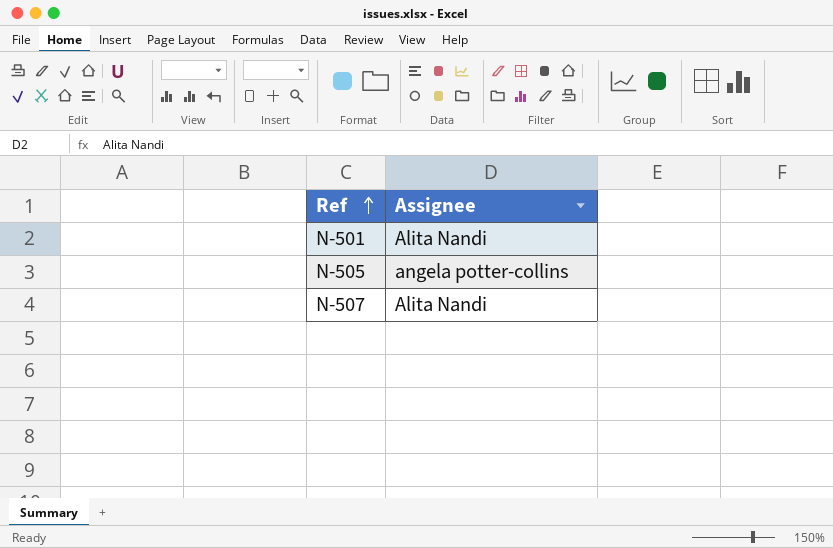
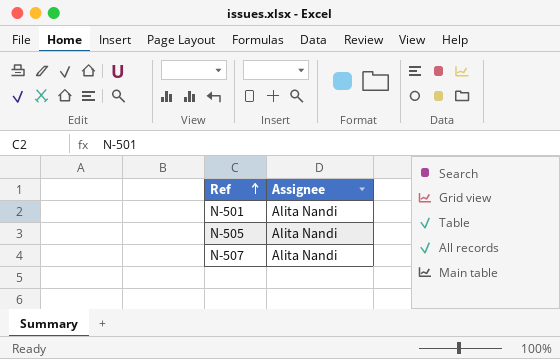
N-505 | Assignee: angela potter-collins -> Alita Nandi

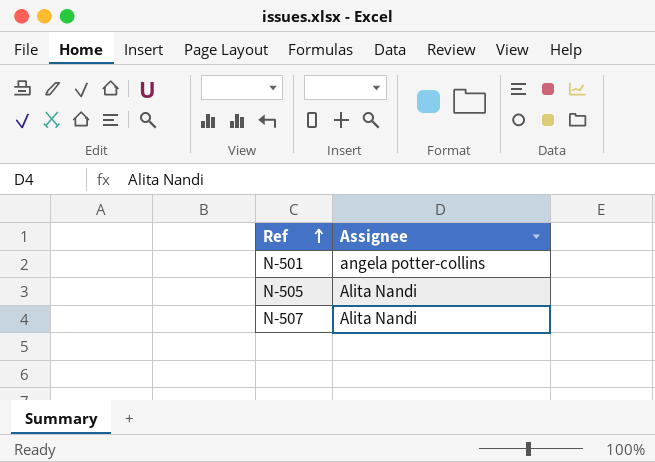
N-501 | Assignee: Alita Nandi -> angela potter-collins

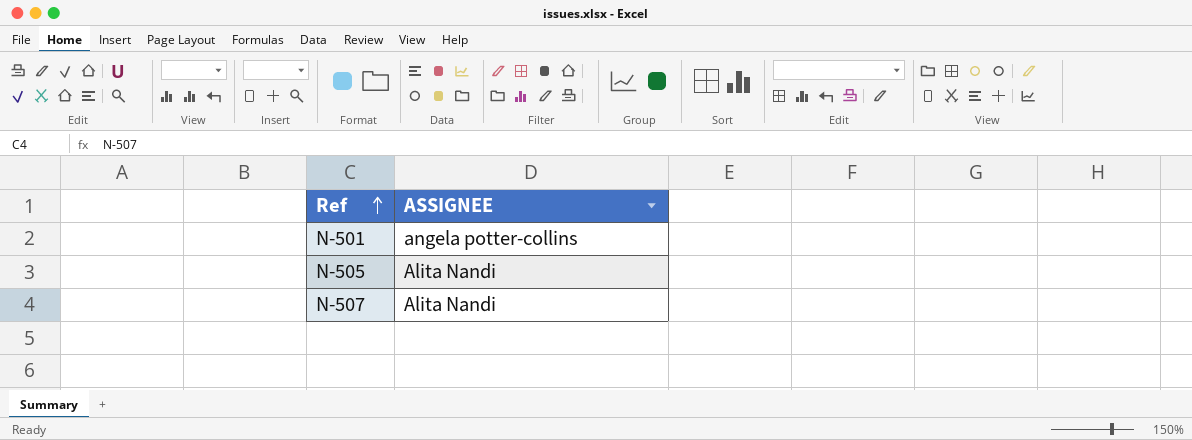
column name: Assignee -> ASSIGNEE

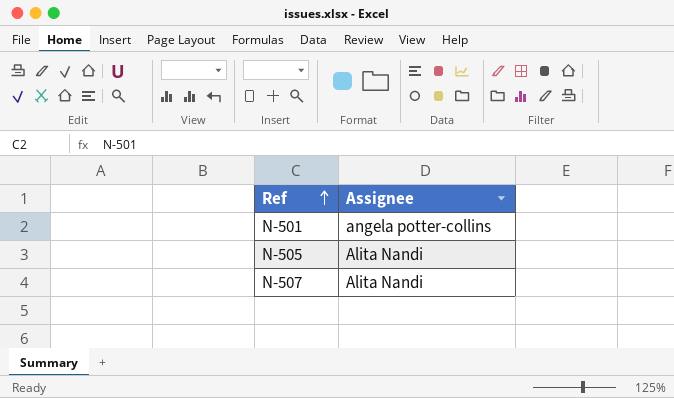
column name: ASSIGNEE -> Assignee

